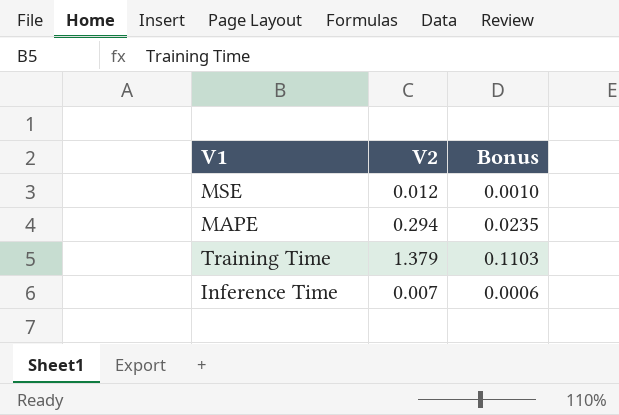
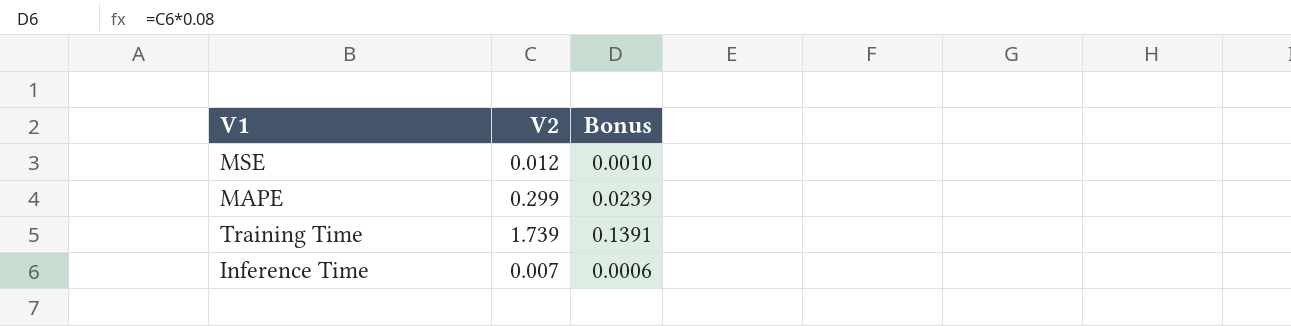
MAPE | V2: 0.294 -> 0.299
MAPE | Bonus: 0.0235 -> 0.0239
Training Time | V2: 1.379 -> 1.739
Training Time | Bonus: 0.1103 -> 0.1391

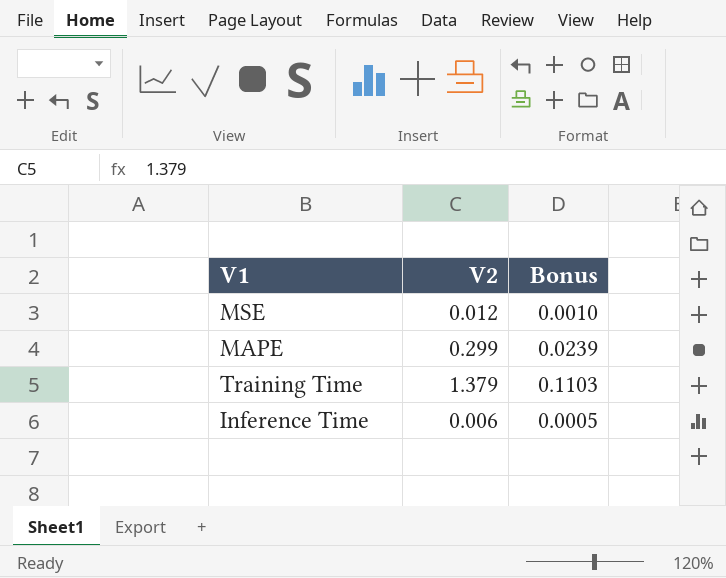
Training Time | V2: 1.739 -> 1.379
Training Time | Bonus: 0.1391 -> 0.1103
Inference Time | V2: 0.007 -> 0.006
Inference Time | Bonus: 0.0006 -> 0.0005

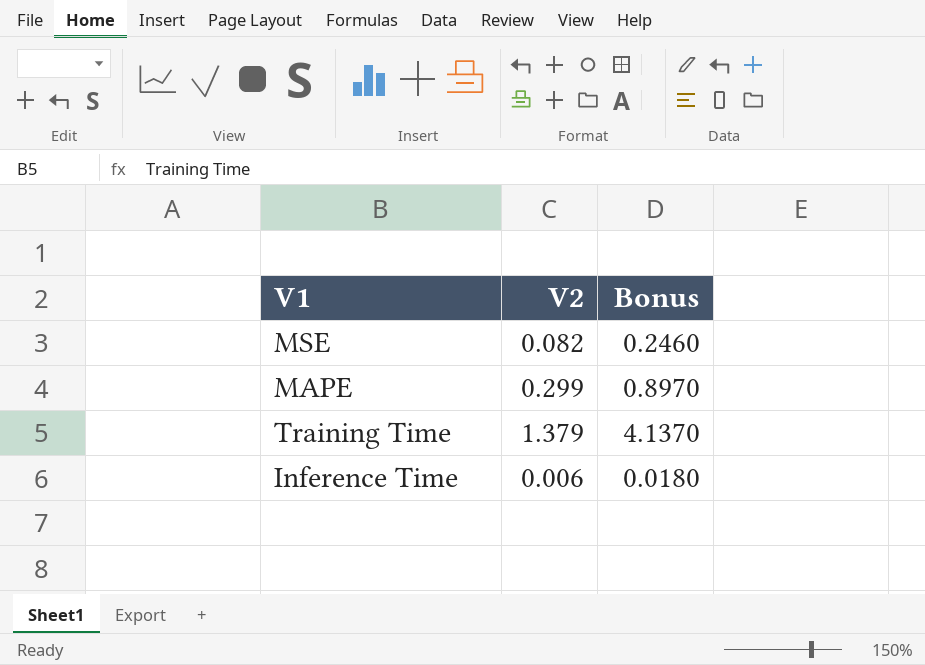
column Bonus | formula: [V2] * 0.08 -> [V2] * 3
MSE | V2: 0.012 -> 0.082

